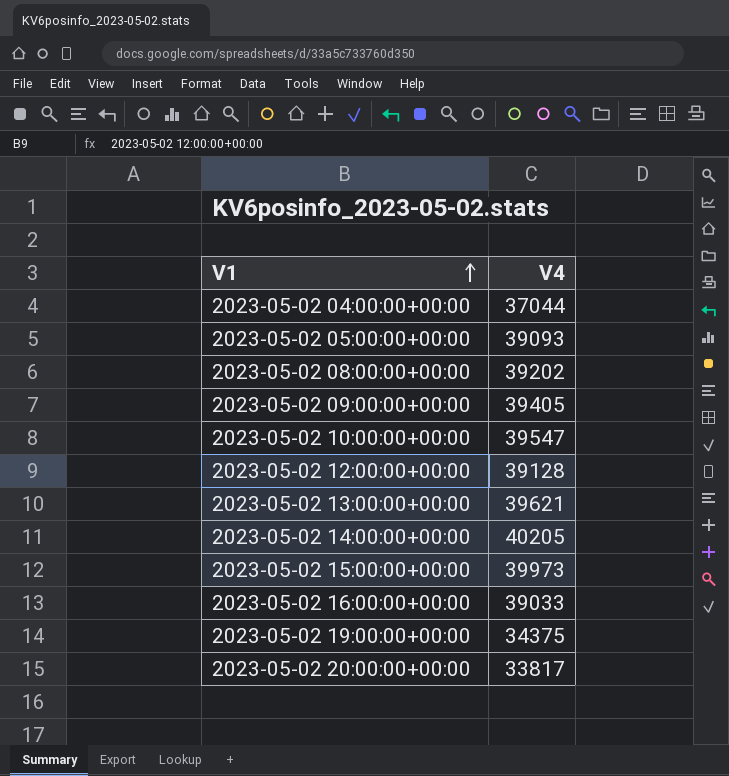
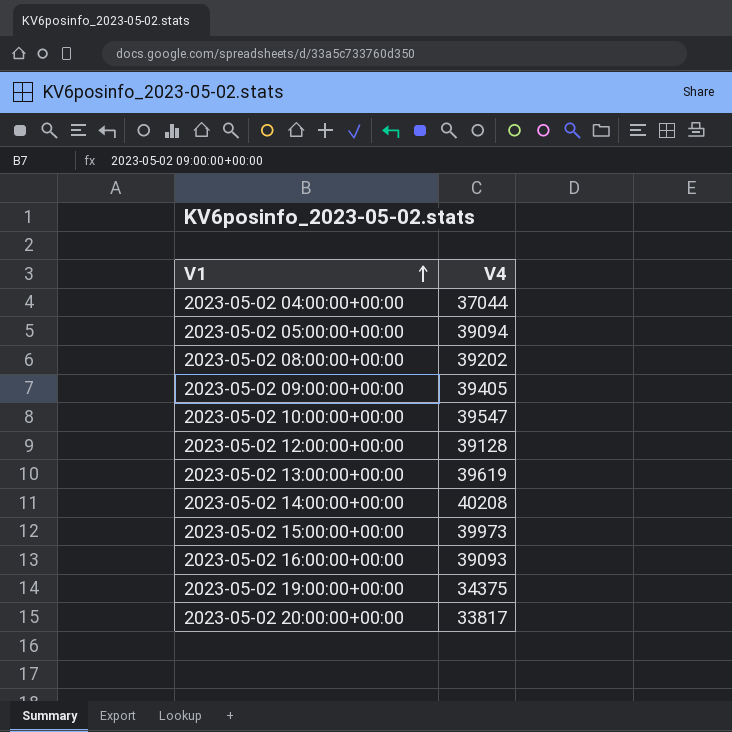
2023-05-02 05:00:00+00:00 | V4: 39093 -> 39094
2023-05-02 13:00:00+00:00 | V4: 39621 -> 39619
2023-05-02 14:00:00+00:00 | V4: 40205 -> 40208
2023-05-02 16:00:00+00:00 | V4: 39033 -> 39093

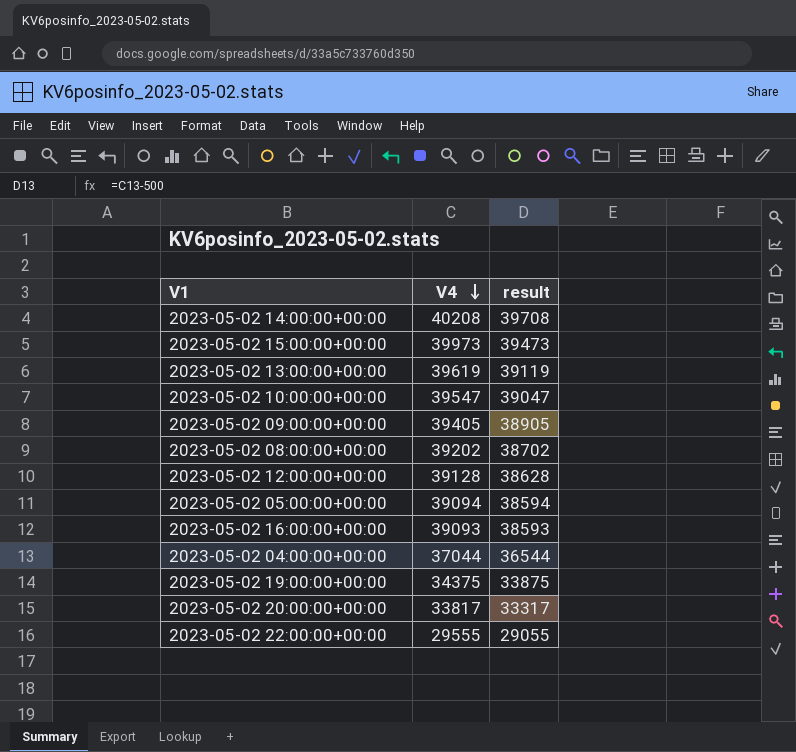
row order: V1 ascending -> V4 descending
column result | formula: none -> [V4] - 500
row 2023-05-02 22:00:00+00:00: none -> 29555 | 29055

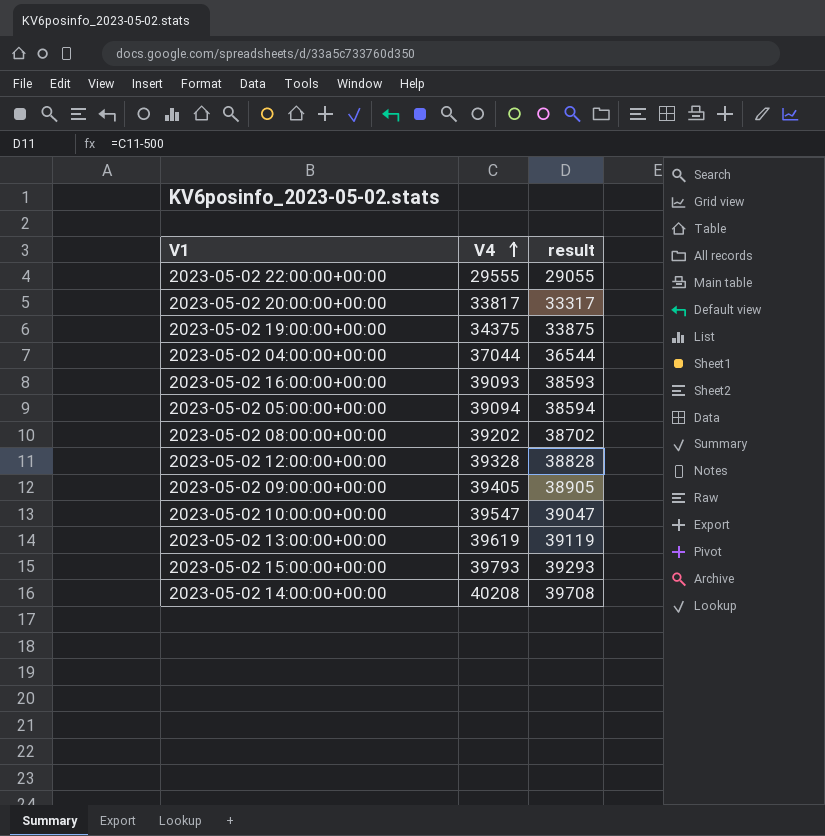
row order: V4 descending -> V4 ascending
2023-05-02 12:00:00+00:00 | V4: 39128 -> 39328
2023-05-02 12:00:00+00:00 | result: 38628 -> 38828
2023-05-02 15:00:00+00:00 | V4: 39973 -> 39793
2023-05-02 15:00:00+00:00 | result: 39473 -> 39293

